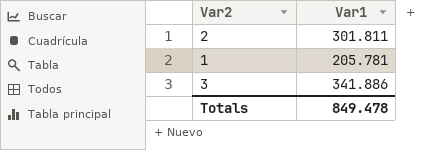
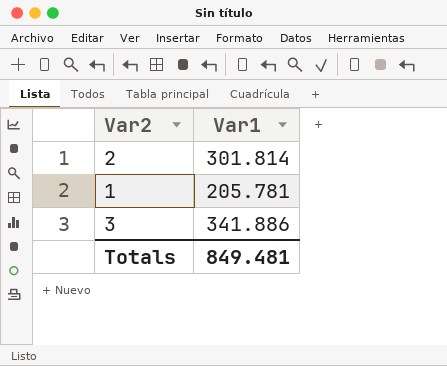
2 | Var1: 301.811 -> 301.814
Totals | Var1: 849.478 -> 849.481

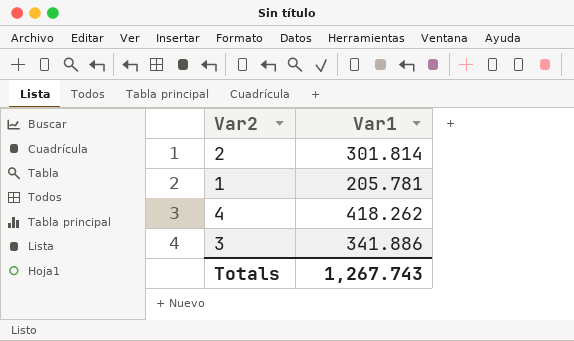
row 4: none -> 418.262
Totals | Var1: 849.481 -> 1,267.743

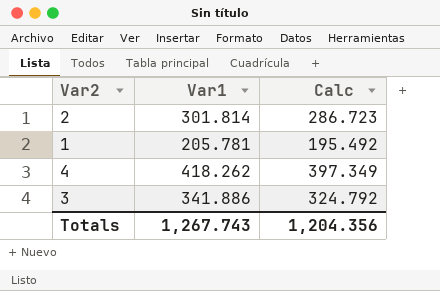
column Calc | formula: none -> [Var1] * 0.95

